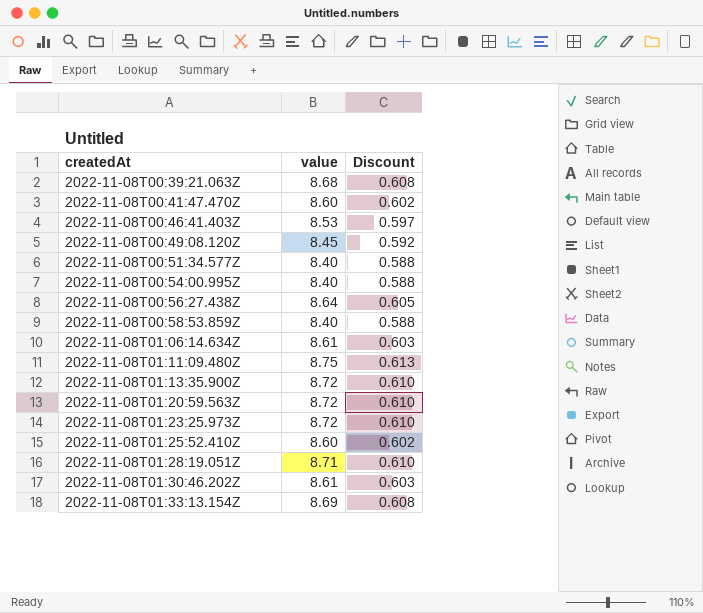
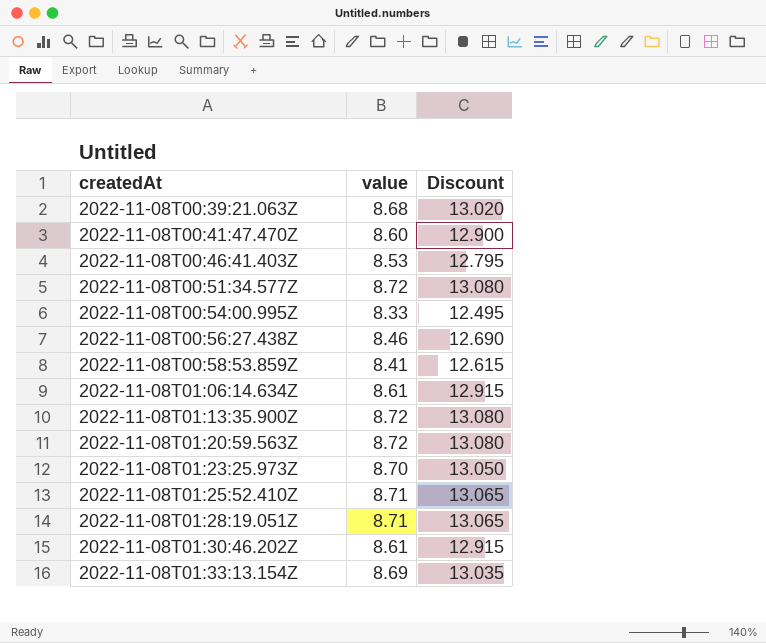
column Discount | formula: [value] * 0.07 -> [value] * 1.5
row 2022-11-08T00:49:08.120Z: 8.45 | 0.592 -> none
row 2022-11-08T01:11:09.480Z: 8.75 | 0.613 -> none
2022-11-08T00:51:34.577Z | value: 8.40 -> 8.72
2022-11-08T00:54:00.995Z | value: 8.40 -> 8.33
2022-11-08T00:56:27.438Z | value: 8.64 -> 8.46
2022-11-08T00:58:53.859Z | value: 8.40 -> 8.41
2022-11-08T01:23:25.973Z | value: 8.72 -> 8.70
2022-11-08T01:25:52.410Z | value: 8.60 -> 8.71

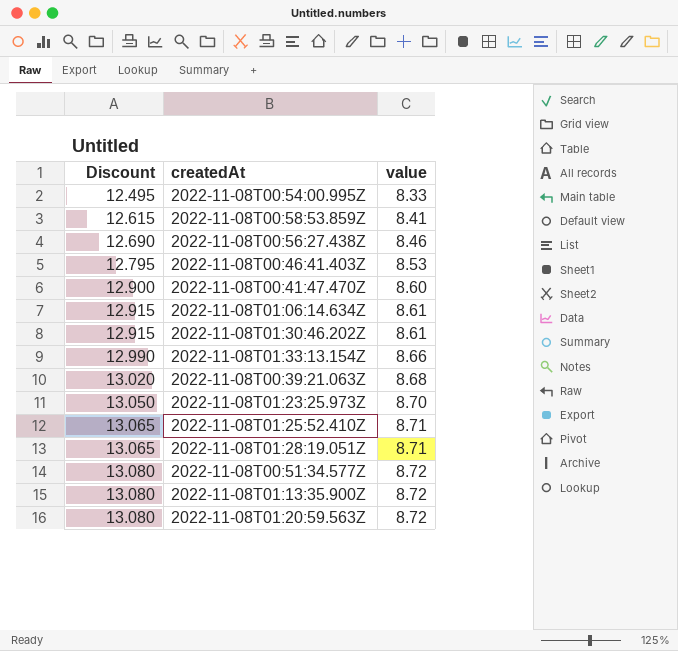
row order: createdAt ascending -> Discount ascending
column Discount | position: 3 -> 1
2022-11-08T01:33:13.154Z | Discount: 13.035 -> 12.990
2022-11-08T01:33:13.154Z | value: 8.69 -> 8.66

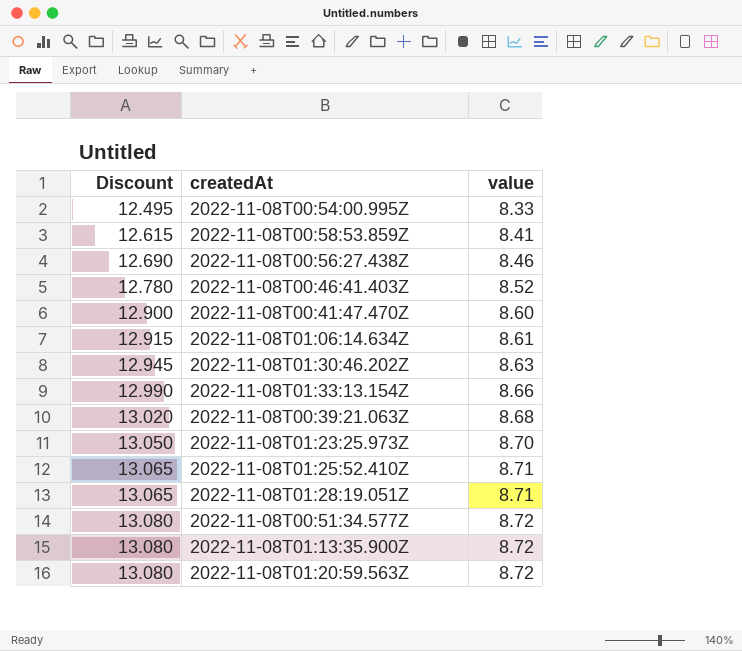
2022-11-08T00:46:41.403Z | Discount: 12.795 -> 12.780
2022-11-08T00:46:41.403Z | value: 8.53 -> 8.52
2022-11-08T01:30:46.202Z | Discount: 12.915 -> 12.945
2022-11-08T01:30:46.202Z | value: 8.61 -> 8.63

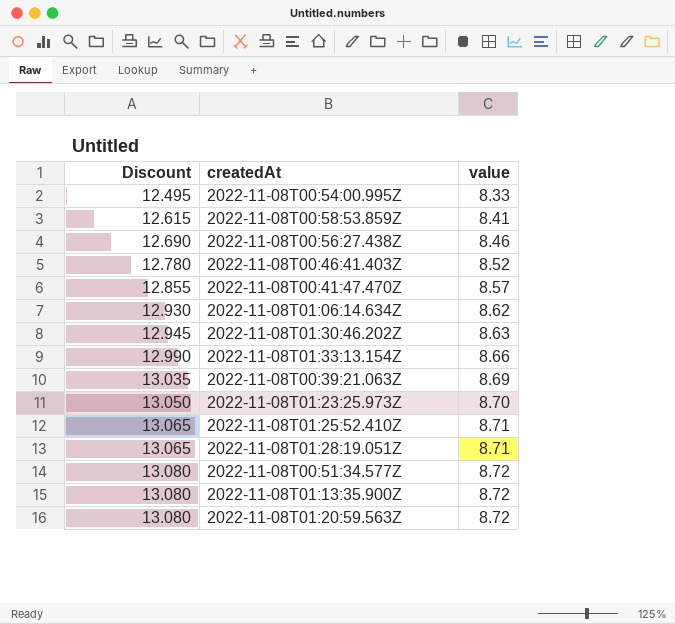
2022-11-08T00:41:47.470Z | Discount: 12.900 -> 12.855
2022-11-08T00:41:47.470Z | value: 8.60 -> 8.57
2022-11-08T01:06:14.634Z | Discount: 12.915 -> 12.930
2022-11-08T01:06:14.634Z | value: 8.61 -> 8.62
2022-11-08T00:39:21.063Z | Discount: 13.020 -> 13.035
2022-11-08T00:39:21.063Z | value: 8.68 -> 8.69

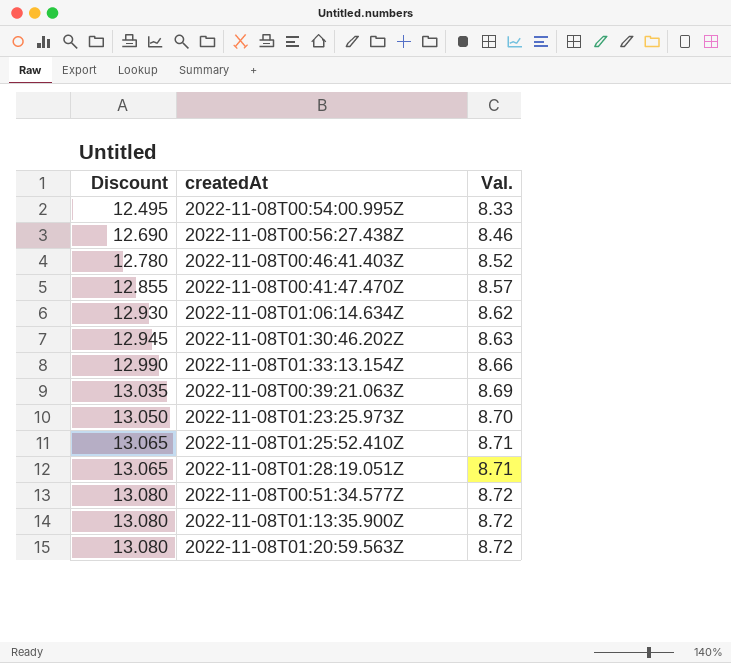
column name: value -> Val.
row 2022-11-08T00:58:53.859Z: 12.615 | 8.41 -> none

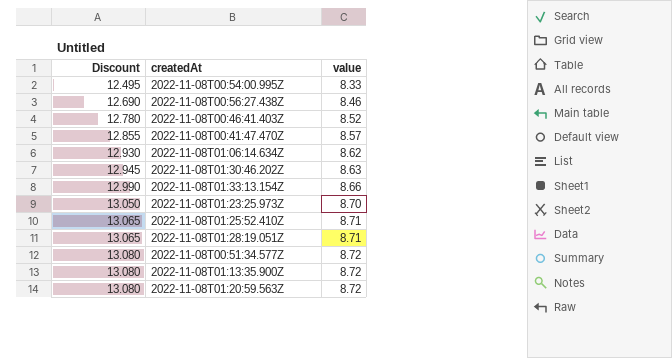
column name: Val. -> value
row 2022-11-08T00:39:21.063Z: 13.035 | 8.69 -> none

